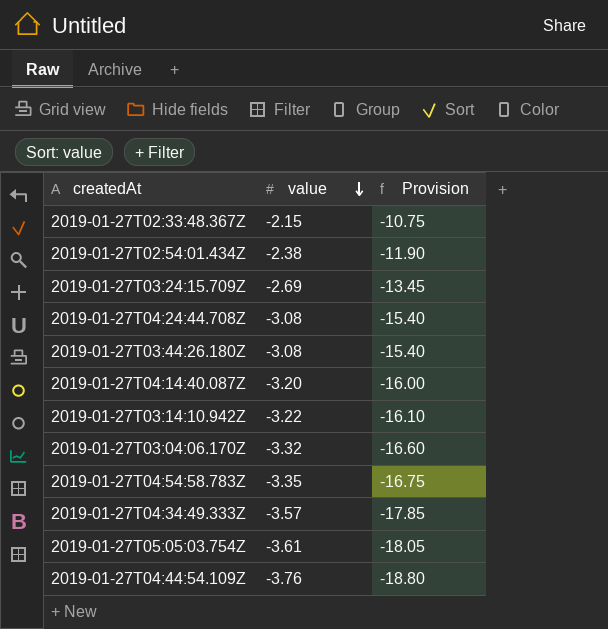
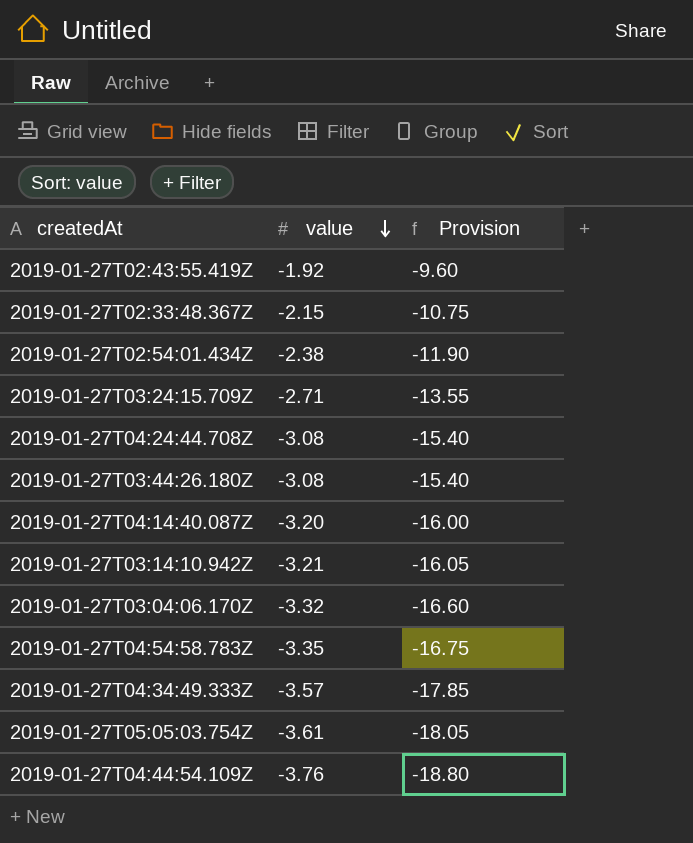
row 2019-01-27T02:43:55.419Z: none -> -1.92 | -9.60
2019-01-27T03:24:15.709Z | value: -2.69 -> -2.71
2019-01-27T03:24:15.709Z | Provision: -13.45 -> -13.55
2019-01-27T03:14:10.942Z | value: -3.22 -> -3.21
2019-01-27T03:14:10.942Z | Provision: -16.10 -> -16.05

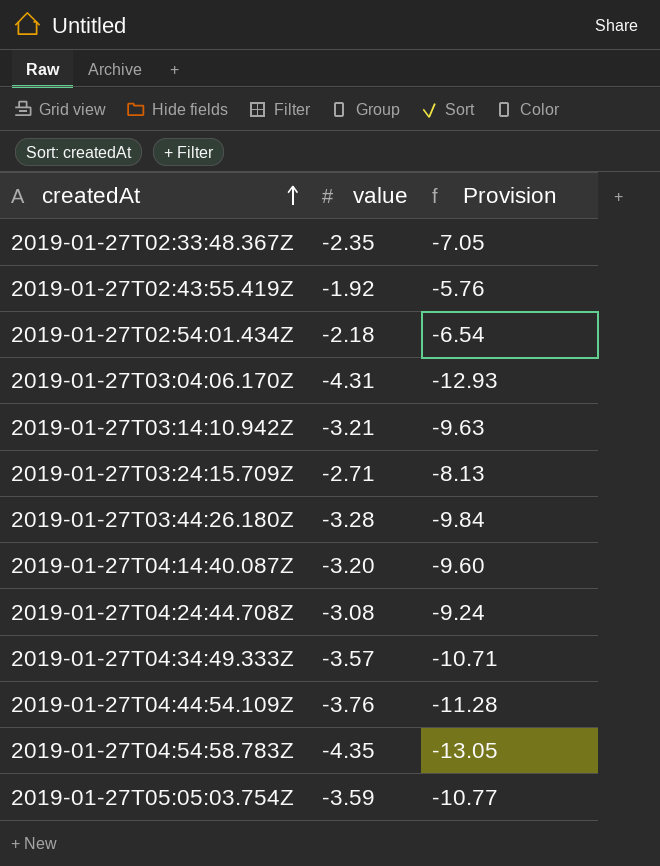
row order: value descending -> createdAt ascending
column Provision | formula: [value] * 5 -> [value] * 3
2019-01-27T02:33:48.367Z | value: -2.15 -> -2.35
2019-01-27T02:54:01.434Z | value: -2.38 -> -2.18
2019-01-27T03:04:06.170Z | value: -3.32 -> -4.31
2019-01-27T03:44:26.180Z | value: -3.08 -> -3.28
2019-01-27T04:54:58.783Z | value: -3.35 -> -4.35
2019-01-27T05:05:03.754Z | value: -3.61 -> -3.59

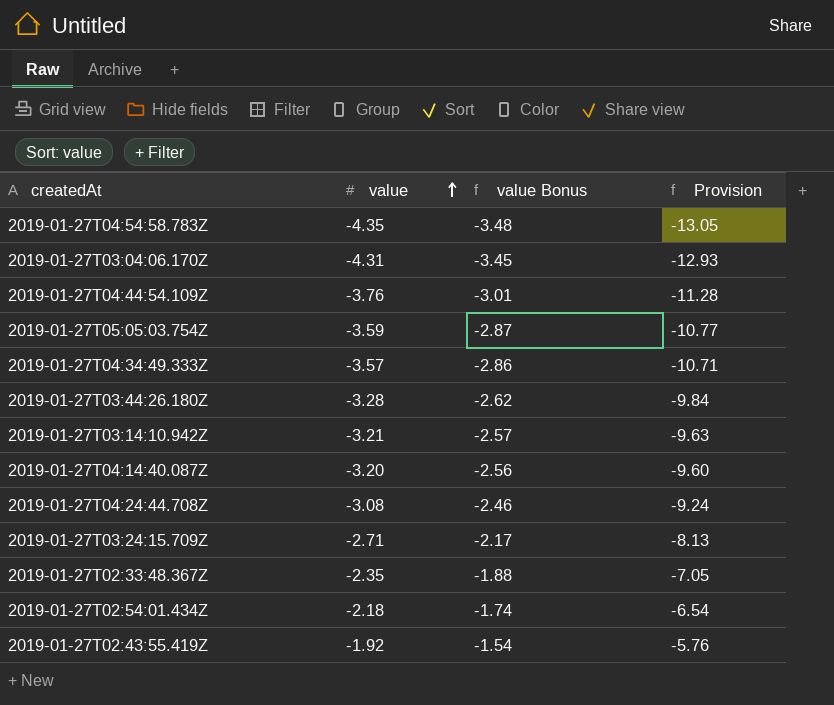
row order: createdAt ascending -> value ascending
column value Bonus | formula: none -> [value] * 0.8

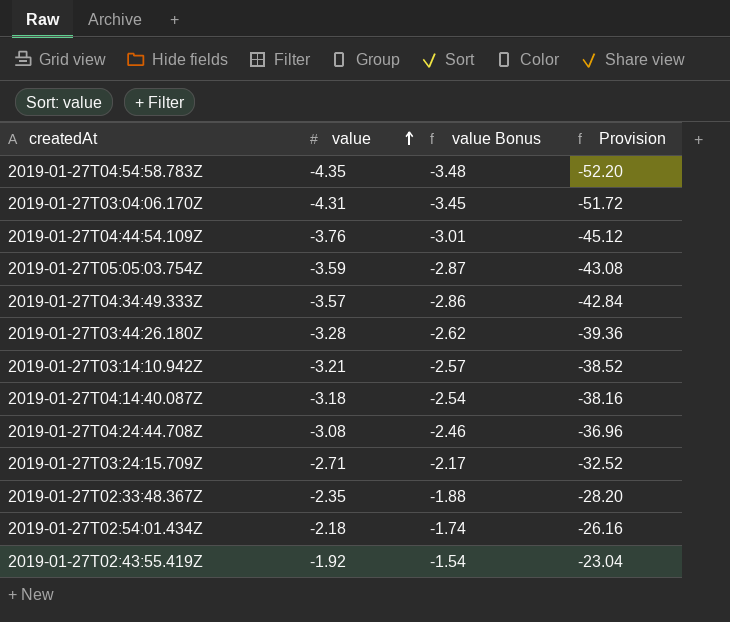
column Provision | formula: [value] * 3 -> [value] * 12
2019-01-27T04:14:40.087Z | value: -3.20 -> -3.18
2019-01-27T04:14:40.087Z | value Bonus: -2.56 -> -2.54

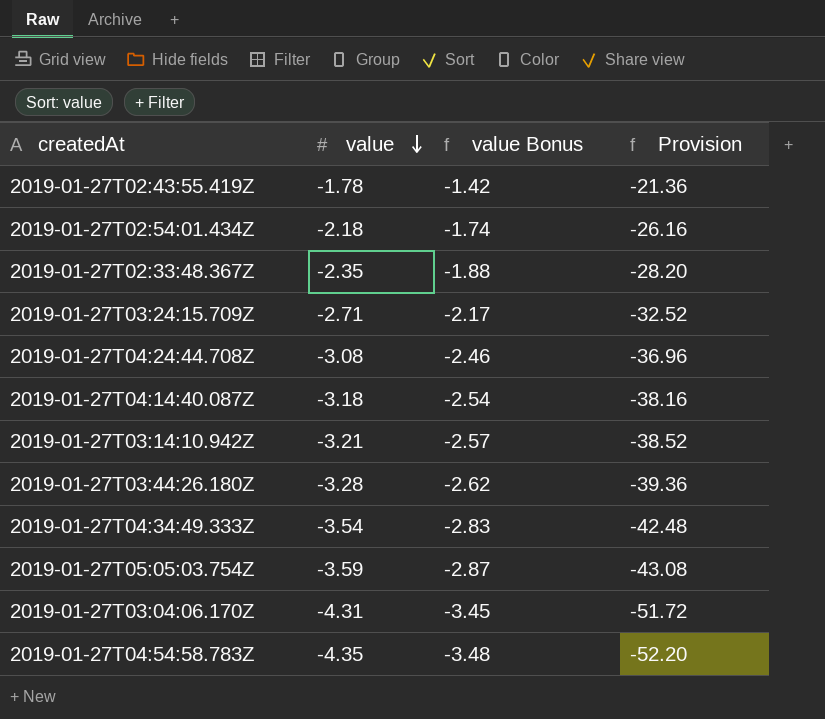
row order: value ascending -> value descending
row 2019-01-27T04:44:54.109Z: -3.76 | -3.01 | -45.12 -> none
2019-01-27T02:43:55.419Z | value: -1.92 -> -1.78
2019-01-27T02:43:55.419Z | value Bonus: -1.54 -> -1.42
2019-01-27T02:43:55.419Z | Provision: -23.04 -> -21.36
2019-01-27T04:34:49.333Z | value: -3.57 -> -3.54
2019-01-27T04:34:49.333Z | value Bonus: -2.86 -> -2.83
2019-01-27T04:34:49.333Z | Provision: -42.84 -> -42.48

